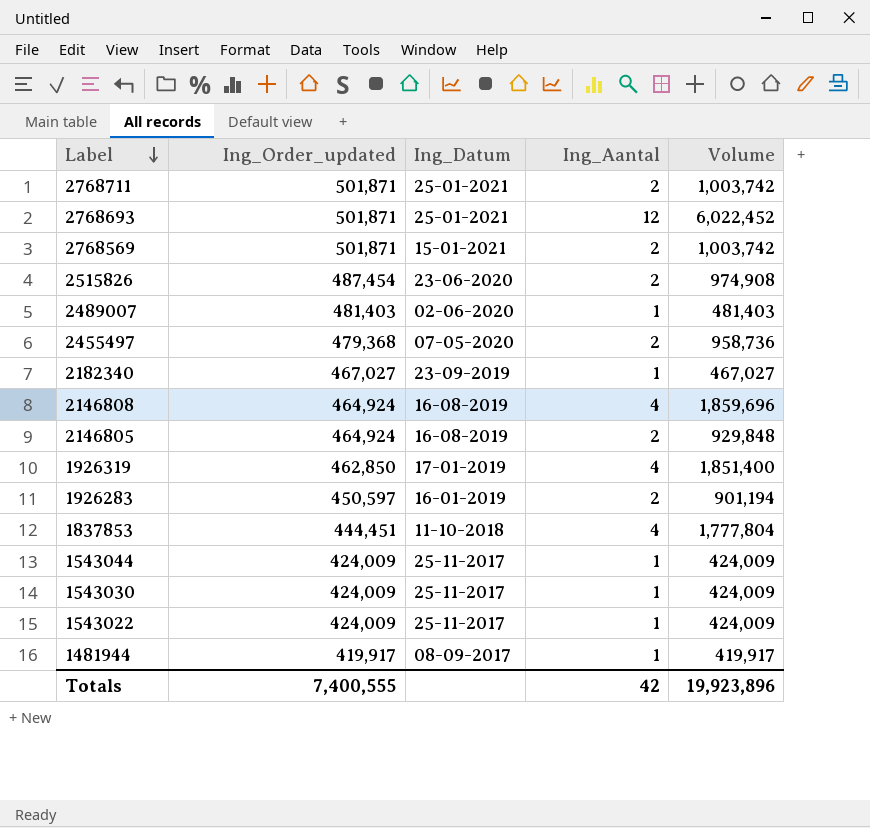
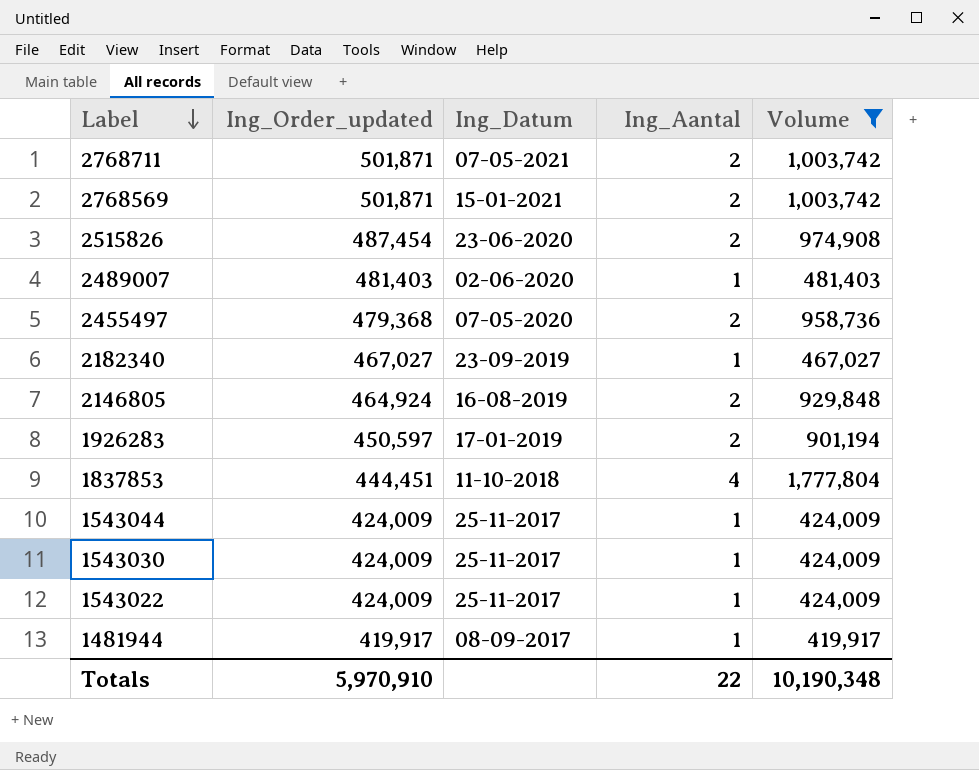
filter: none -> Volume <= 1,777,804
2768711 | Ing_Datum: 25-01-2021 -> 07-05-2021
1926283 | Ing_Datum: 16-01-2019 -> 17-01-2019
Totals | Ing_Order_updated: 7,400,555 -> 5,970,910
Totals | Ing_Aantal: 42 -> 22
Totals | Volume: 19,923,896 -> 10,190,348

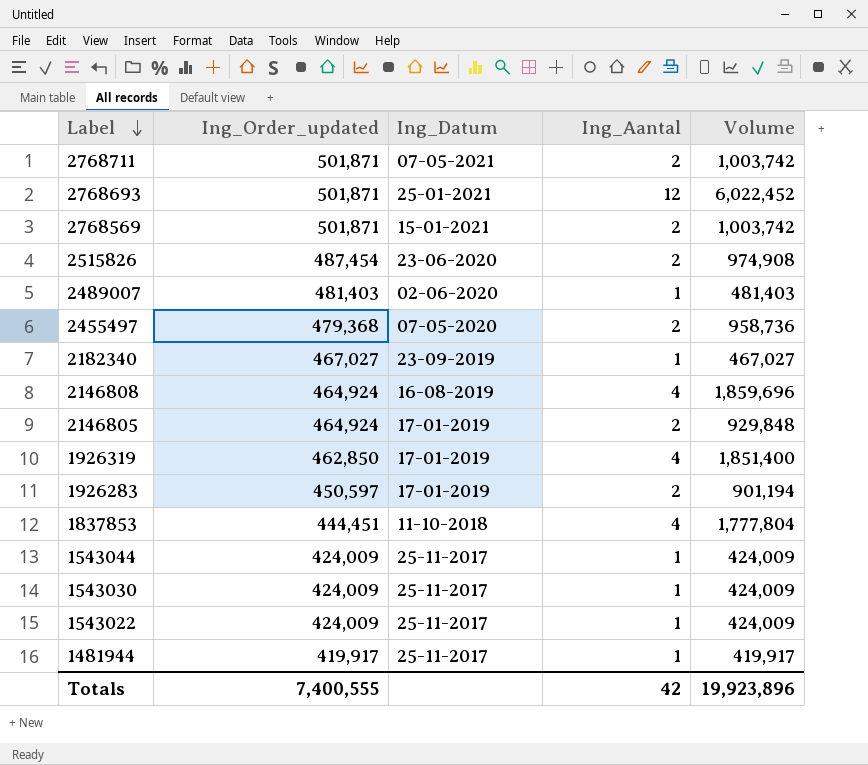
filter: Volume <= 1,777,804 -> none
2146805 | Ing_Datum: 16-08-2019 -> 17-01-2019
1481944 | Ing_Datum: 08-09-2017 -> 25-11-2017
Totals | Ing_Order_updated: 5,970,910 -> 7,400,555
Totals | Ing_Aantal: 22 -> 42
Totals | Volume: 10,190,348 -> 19,923,896

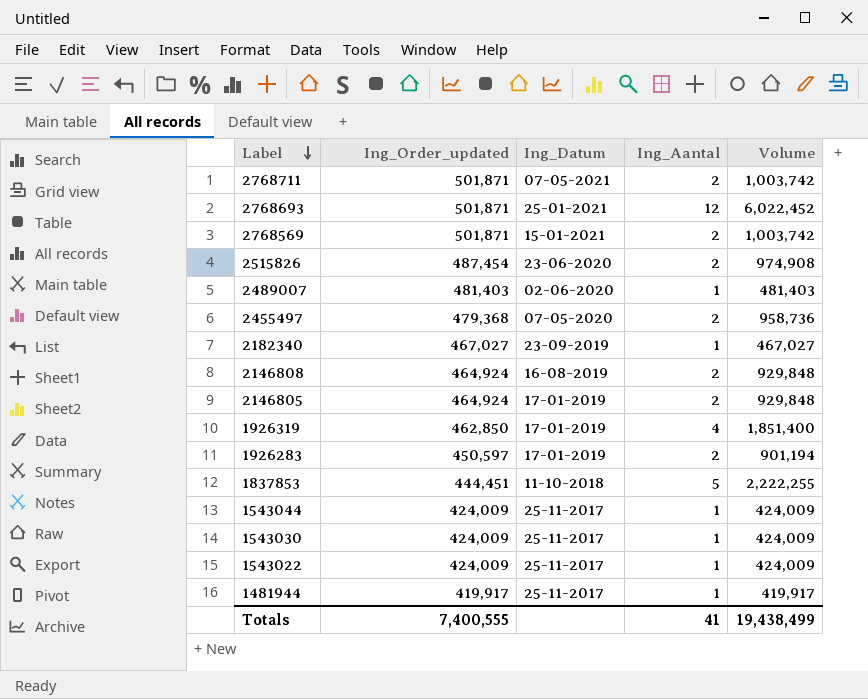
2146808 | Ing_Aantal: 4 -> 2
2146808 | Volume: 1,859,696 -> 929,848
1837853 | Ing_Aantal: 4 -> 5
1837853 | Volume: 1,777,804 -> 2,222,255
Totals | Ing_Aantal: 42 -> 41
Totals | Volume: 19,923,896 -> 19,438,499

